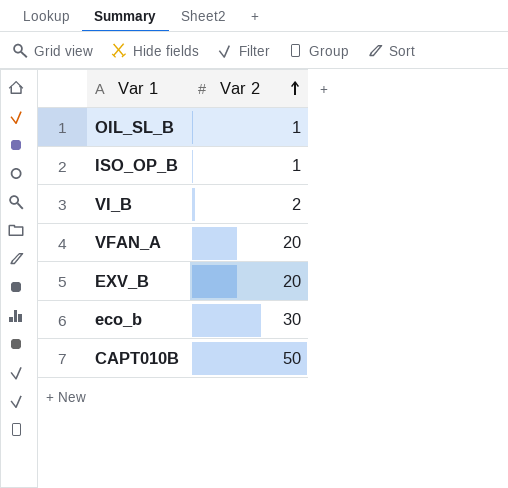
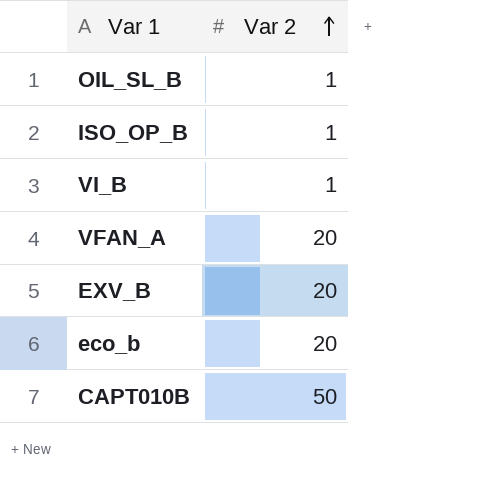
VI_B | Var 2: 2 -> 1
eco_b | Var 2: 30 -> 20

